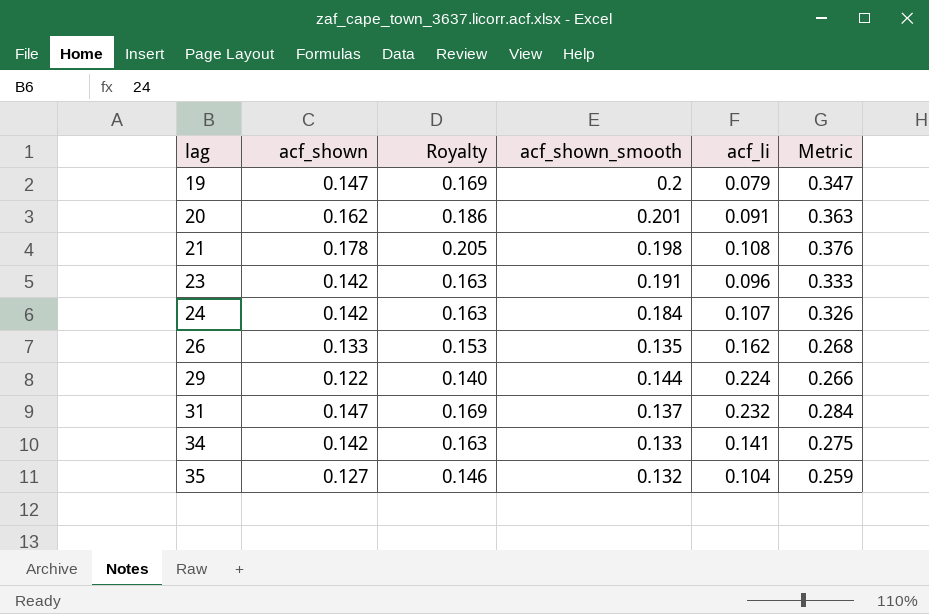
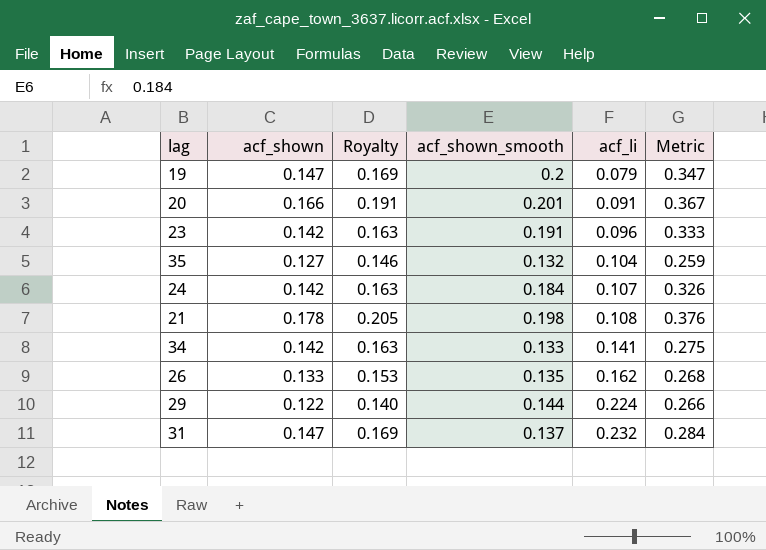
row order: lag ascending -> acf_li ascending
20 | acf_shown: 0.162 -> 0.166
20 | Royalty: 0.186 -> 0.191
20 | Metric: 0.363 -> 0.367

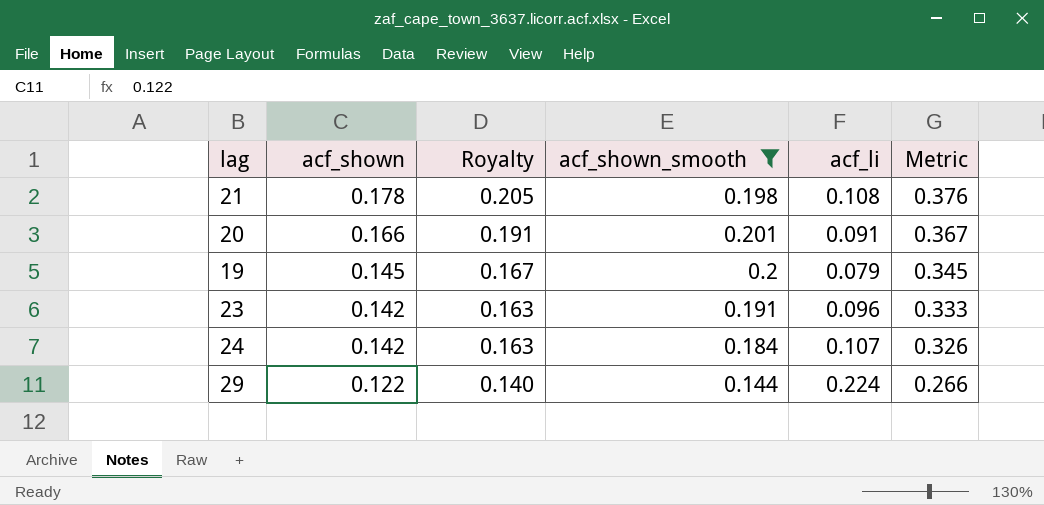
filter: none -> acf_shown_smooth >= 0.144
row order: acf_li ascending -> acf_shown descending
19 | acf_shown: 0.147 -> 0.145
19 | Royalty: 0.169 -> 0.167
19 | Metric: 0.347 -> 0.345

